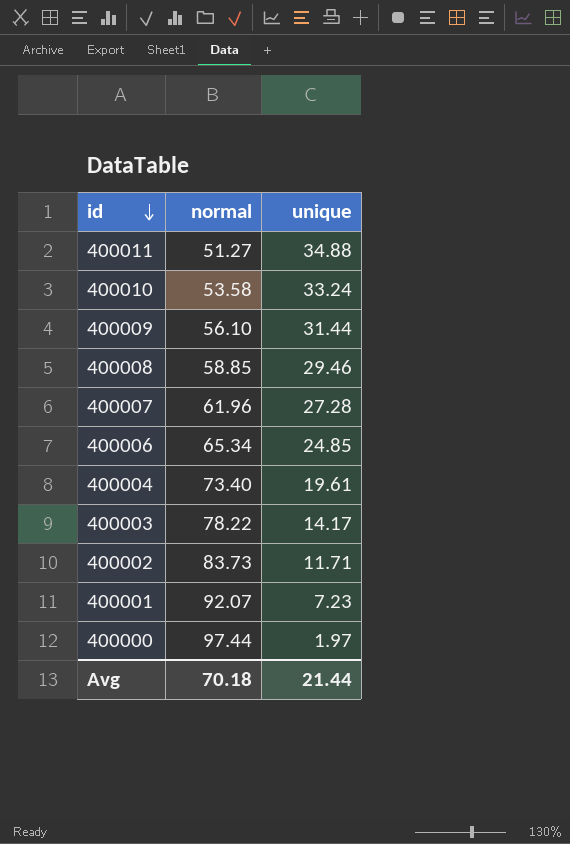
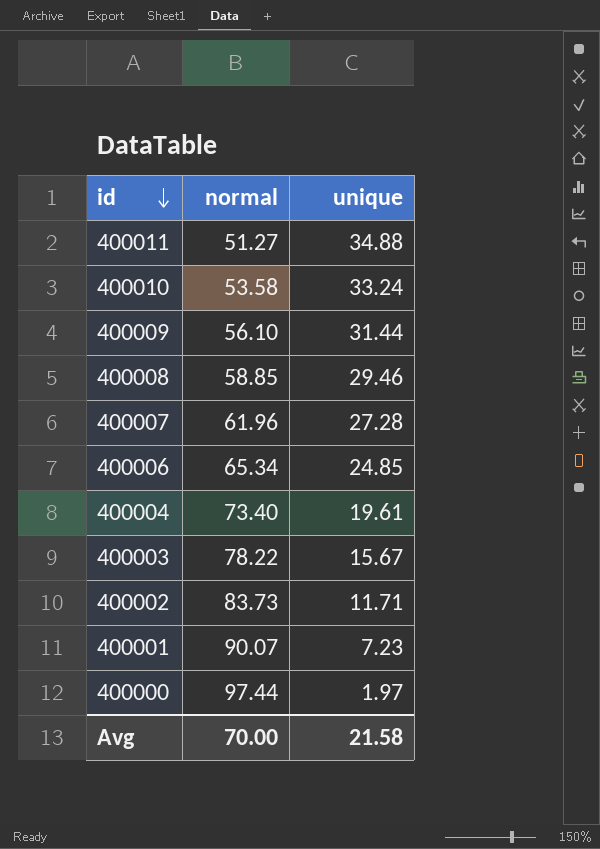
400003 | unique: 14.17 -> 15.67
400001 | normal: 92.07 -> 90.07
Avg | normal: 70.18 -> 70.00
Avg | unique: 21.44 -> 21.58

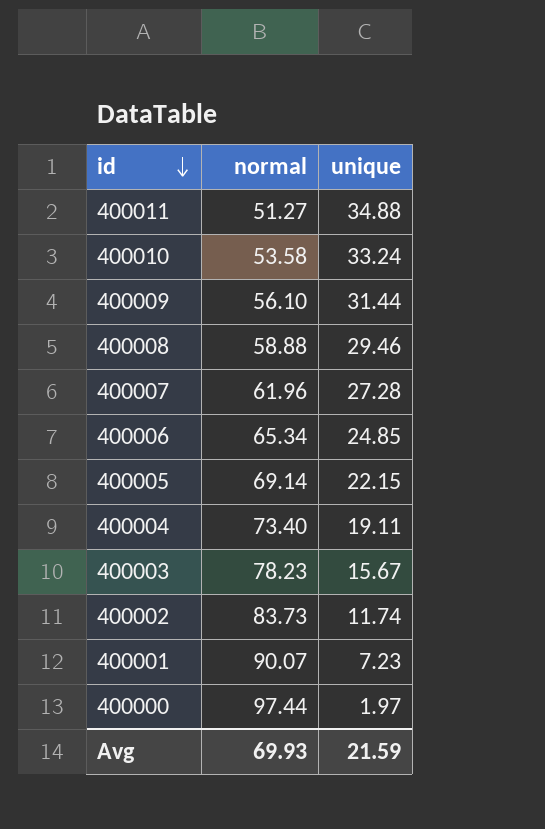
400008 | normal: 58.85 -> 58.88
row 400005: none -> 69.14 | 22.15
400004 | unique: 19.61 -> 19.11
400003 | normal: 78.22 -> 78.23
400002 | unique: 11.71 -> 11.74
Avg | normal: 70.00 -> 69.93
Avg | unique: 21.58 -> 21.59

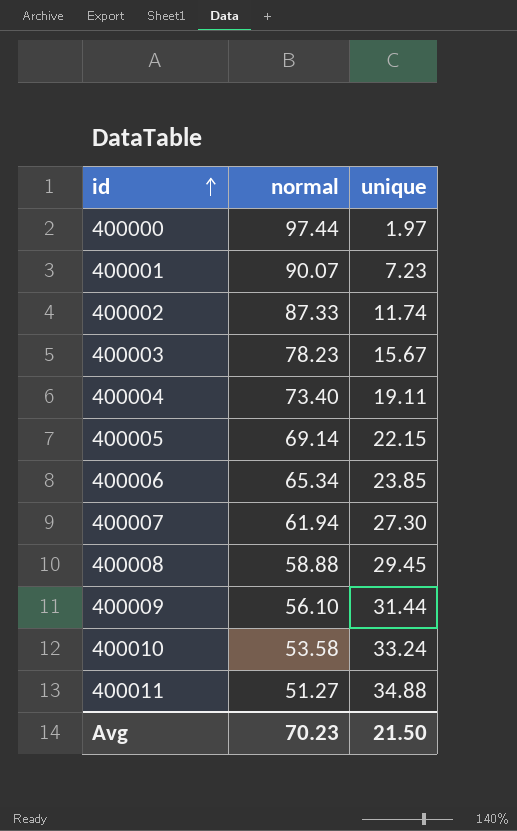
row order: id descending -> id ascending
400002 | normal: 83.73 -> 87.33
400006 | unique: 24.85 -> 23.85
400007 | normal: 61.96 -> 61.94
400007 | unique: 27.28 -> 27.30
400008 | unique: 29.46 -> 29.45
Avg | normal: 69.93 -> 70.23
Avg | unique: 21.59 -> 21.50

